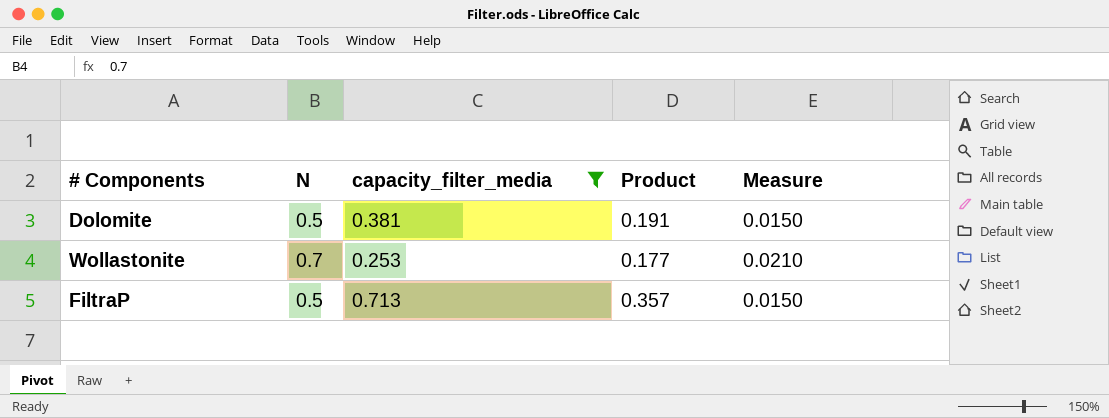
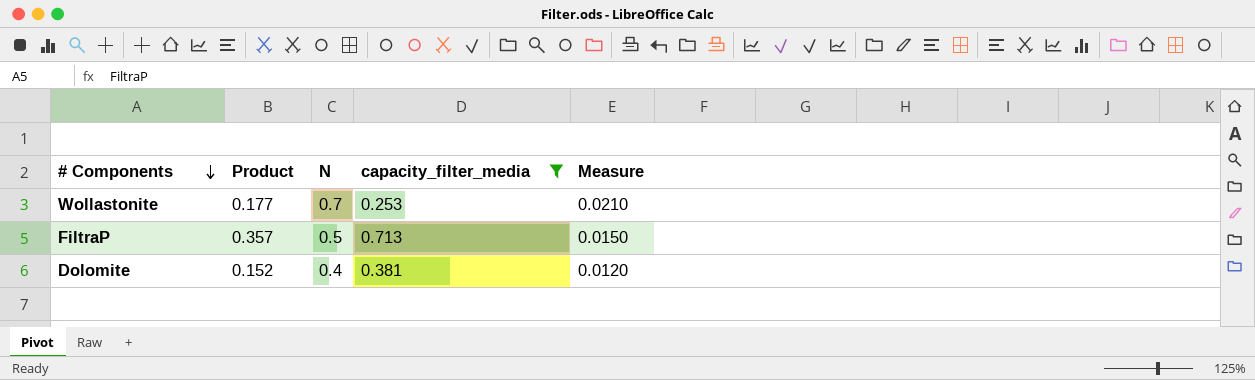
row order: none -> # Components descending
column Product | position: 4 -> 2
Dolomite | Product: 0.191 -> 0.152
Dolomite | N: 0.5 -> 0.4
Dolomite | Measure: 0.0150 -> 0.0120

